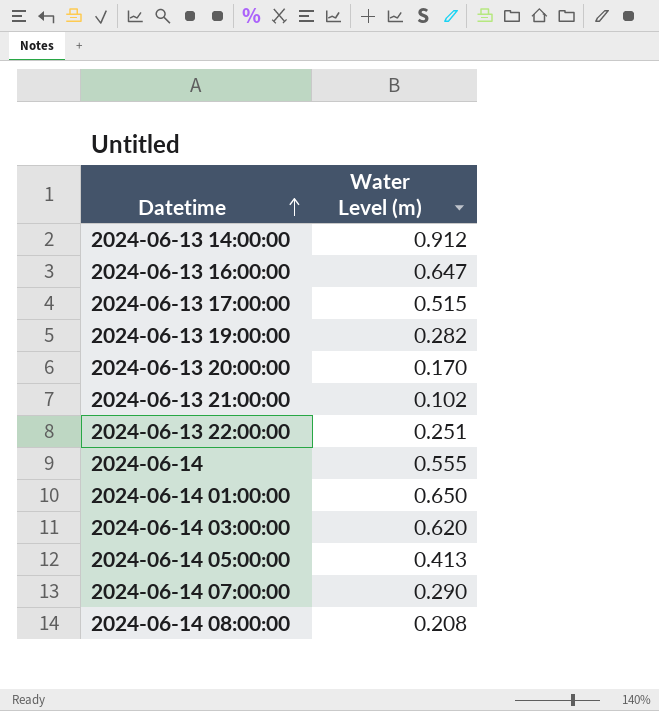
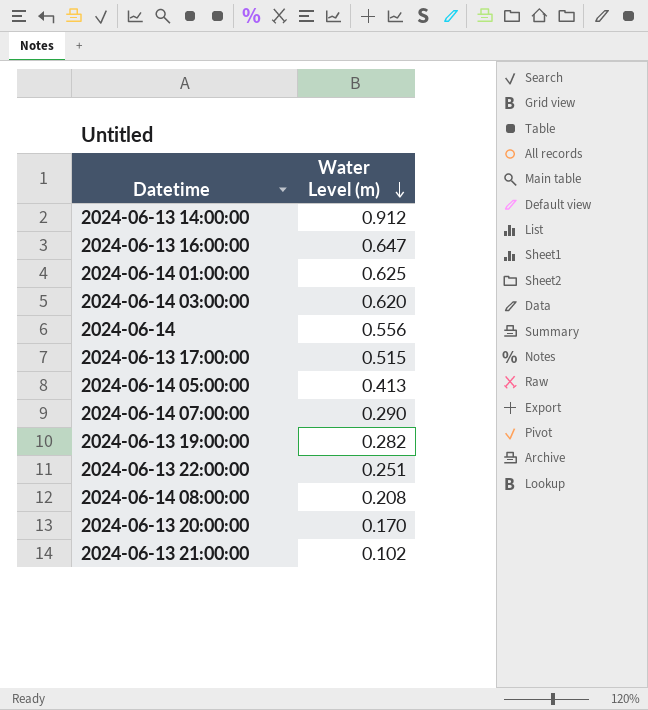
row order: Datetime ascending -> Water Level (m) descending
2024-06-14 01:00:00 | Water Level (m): 0.650 -> 0.625
2024-06-14 | Water Level (m): 0.555 -> 0.556

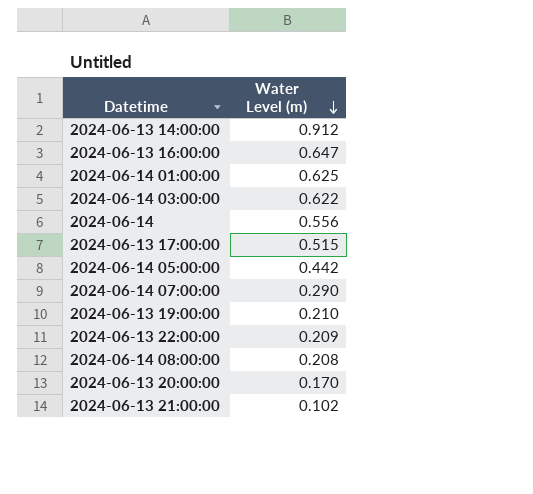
2024-06-14 03:00:00 | Water Level (m): 0.620 -> 0.622
2024-06-14 05:00:00 | Water Level (m): 0.413 -> 0.442
2024-06-13 19:00:00 | Water Level (m): 0.282 -> 0.210
2024-06-13 22:00:00 | Water Level (m): 0.251 -> 0.209

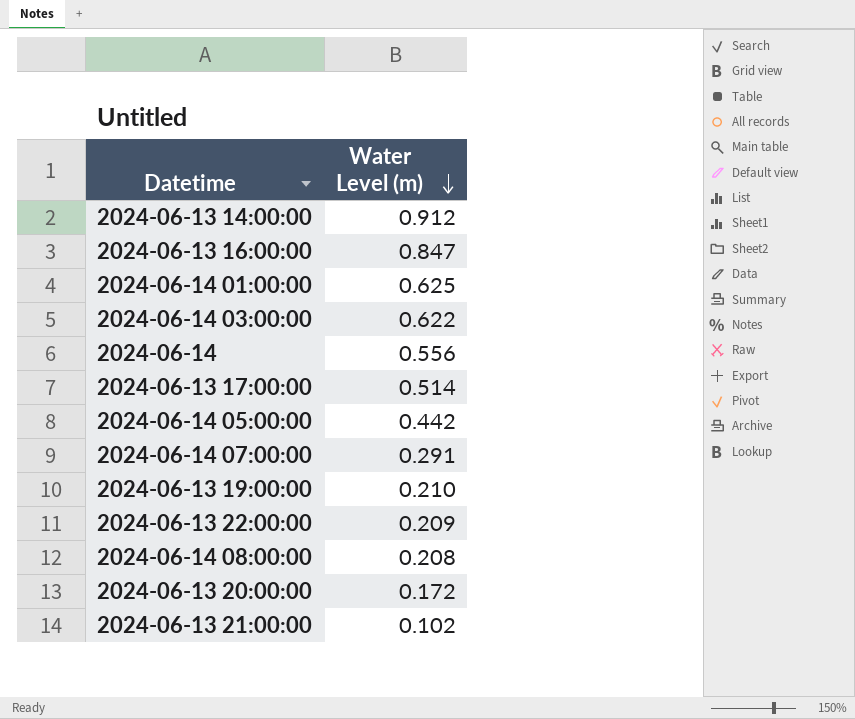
2024-06-13 16:00:00 | Water Level (m): 0.647 -> 0.847
2024-06-13 17:00:00 | Water Level (m): 0.515 -> 0.514
2024-06-14 07:00:00 | Water Level (m): 0.290 -> 0.291
2024-06-13 20:00:00 | Water Level (m): 0.170 -> 0.172

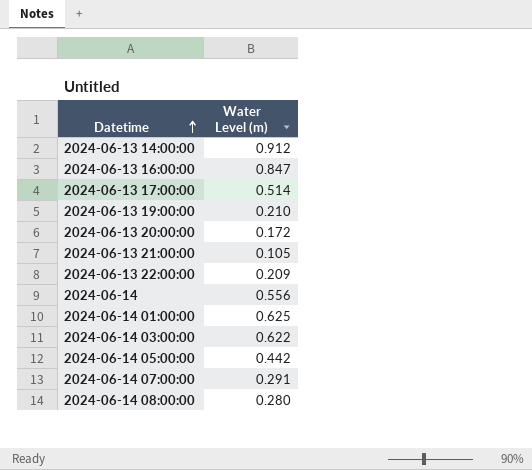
row order: Water Level (m) descending -> Datetime ascending
2024-06-13 21:00:00 | Water Level (m): 0.102 -> 0.105
2024-06-14 08:00:00 | Water Level (m): 0.208 -> 0.280

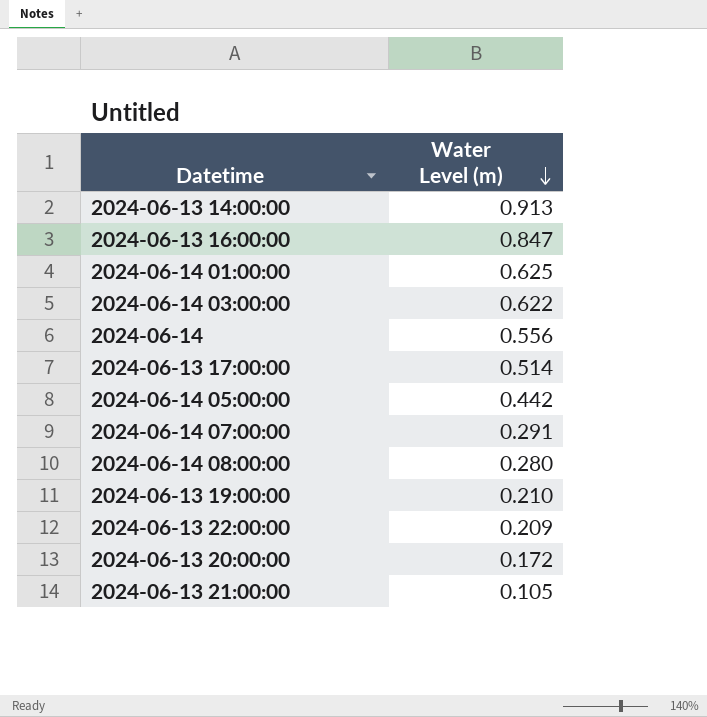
row order: Datetime ascending -> Water Level (m) descending
2024-06-13 14:00:00 | Water Level (m): 0.912 -> 0.913

